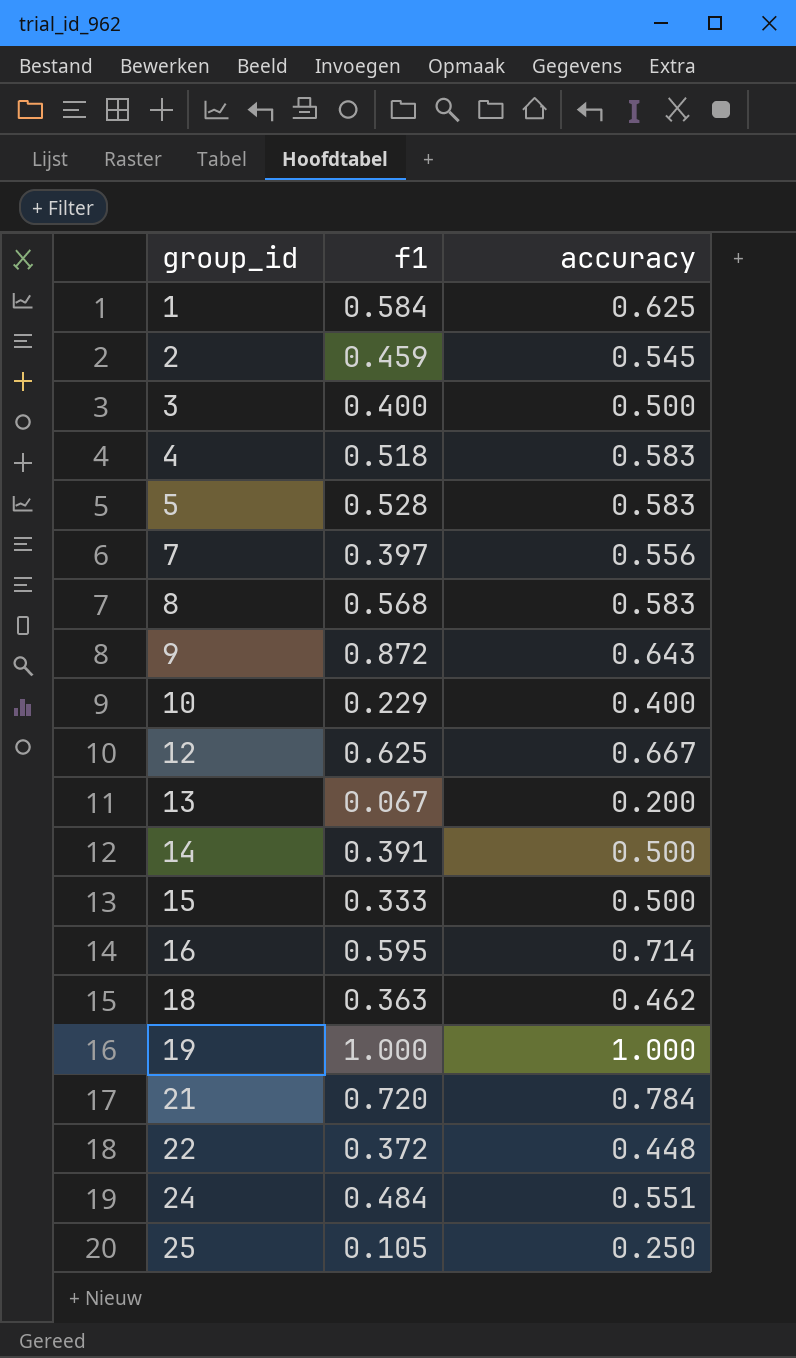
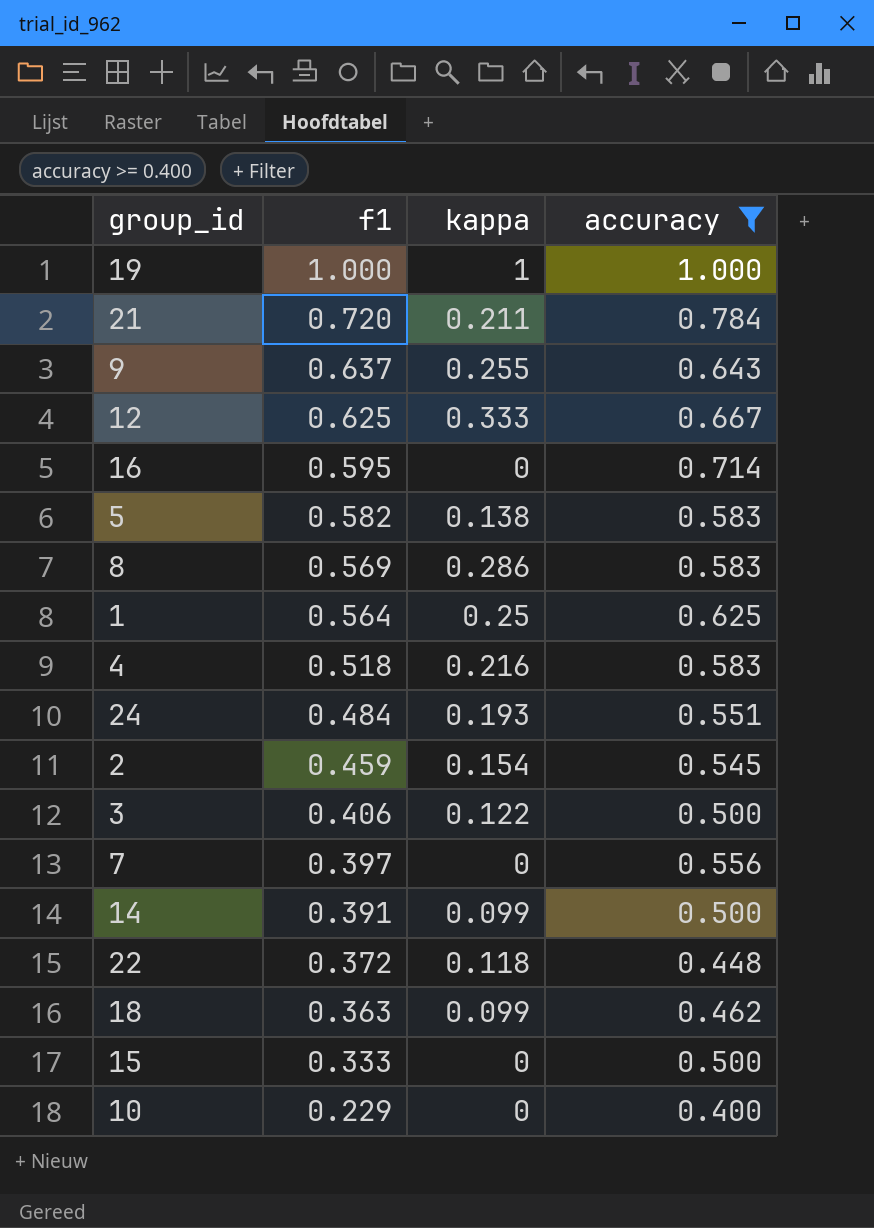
filter: none -> accuracy >= 0.400
row order: group_id ascending -> f1 descending
column kappa | position: none -> 3
9 | f1: 0.872 -> 0.637
5 | f1: 0.528 -> 0.582
8 | f1: 0.568 -> 0.569
1 | f1: 0.584 -> 0.564
3 | f1: 0.400 -> 0.406

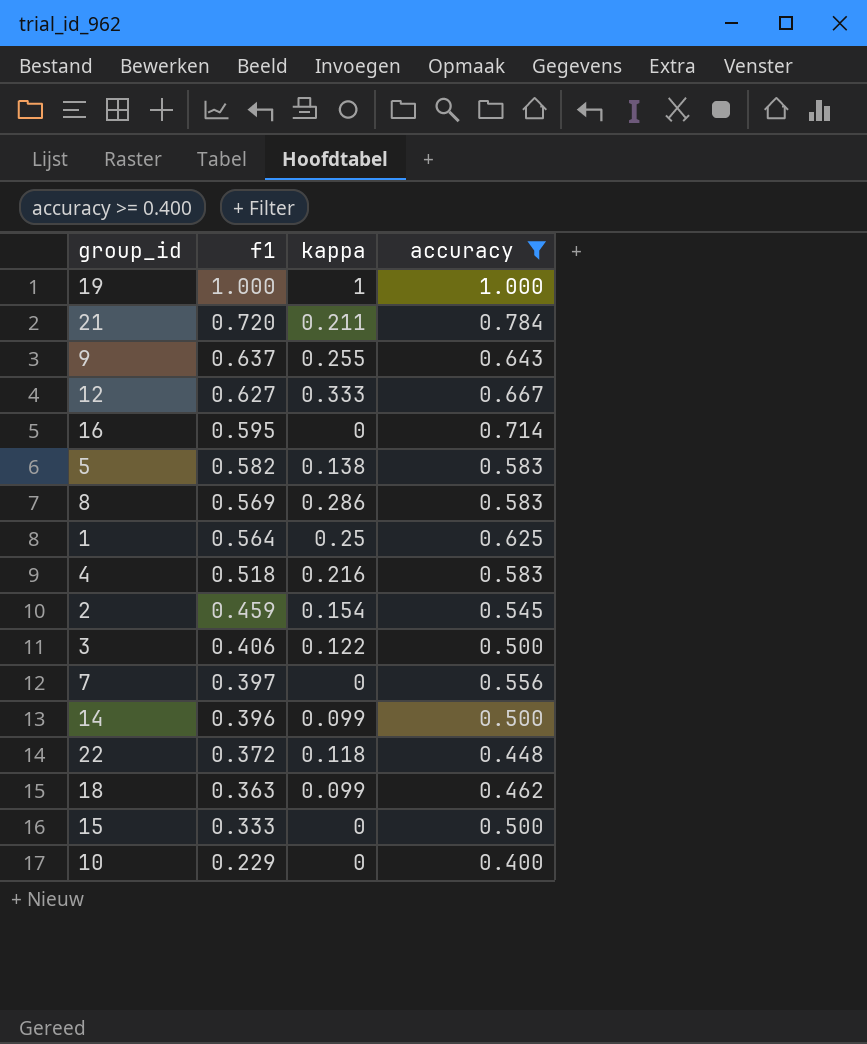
row 24: 0.484 | 0.193 | 0.551 -> none
12 | f1: 0.625 -> 0.627
14 | f1: 0.391 -> 0.396

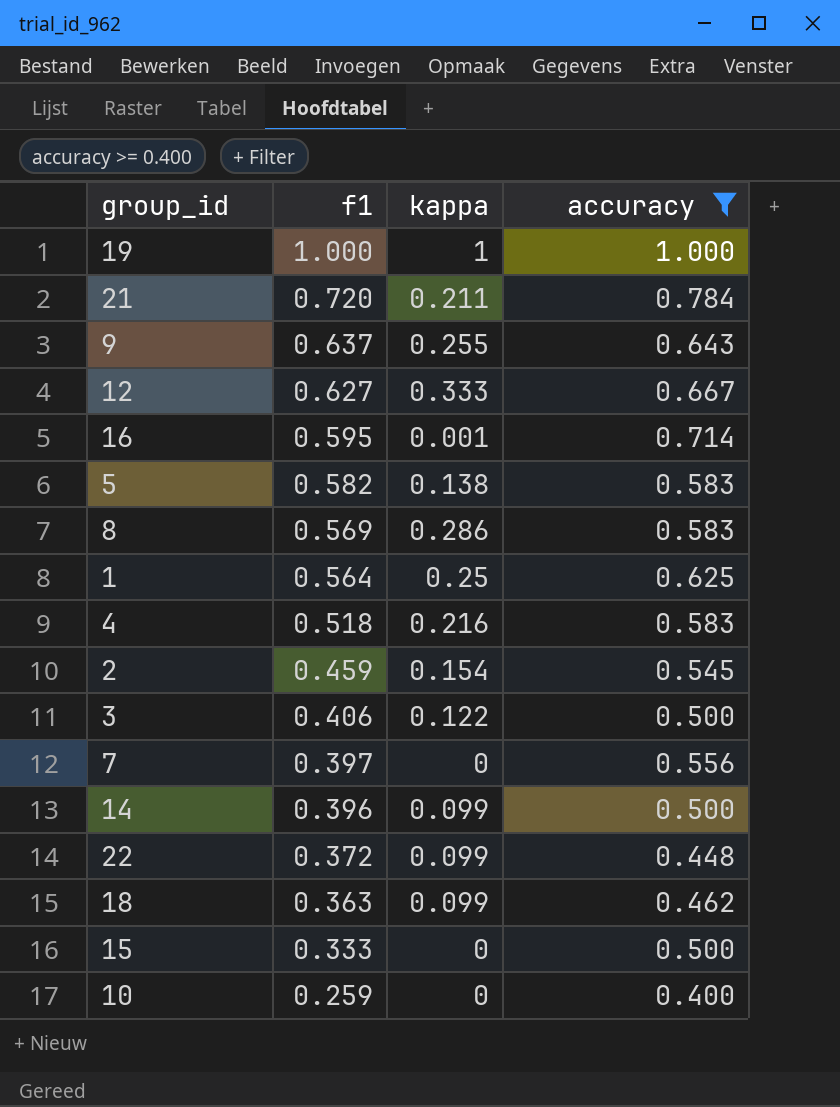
16 | kappa: 0 -> 0.001
22 | kappa: 0.118 -> 0.099
10 | f1: 0.229 -> 0.259

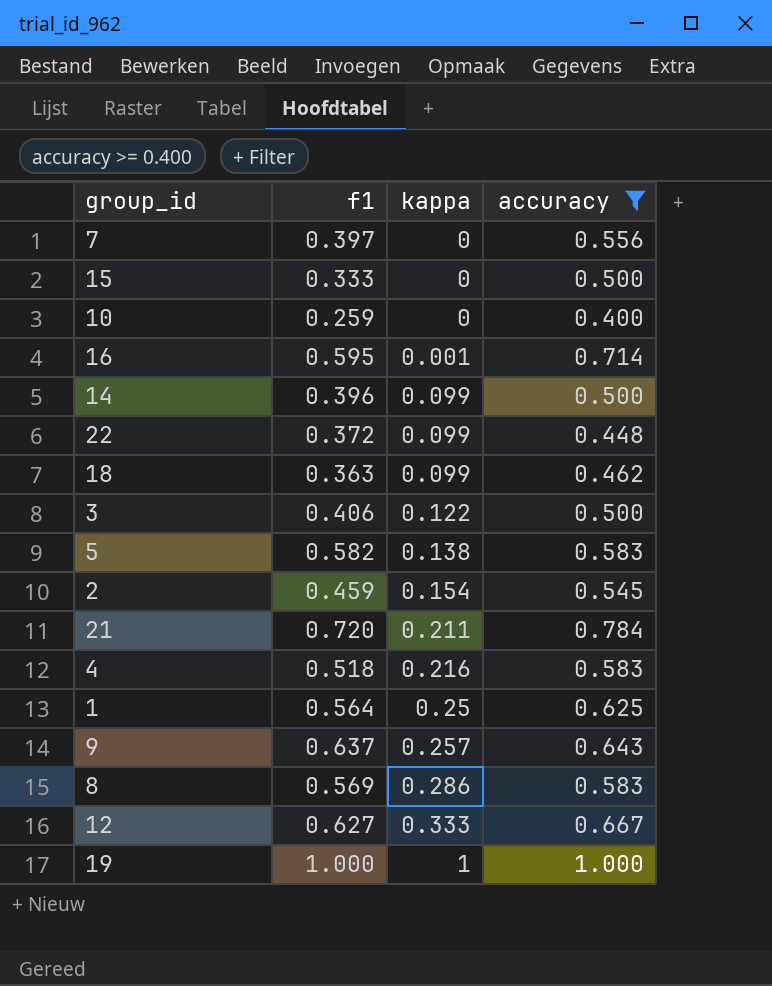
row order: f1 descending -> kappa ascending
9 | kappa: 0.255 -> 0.257

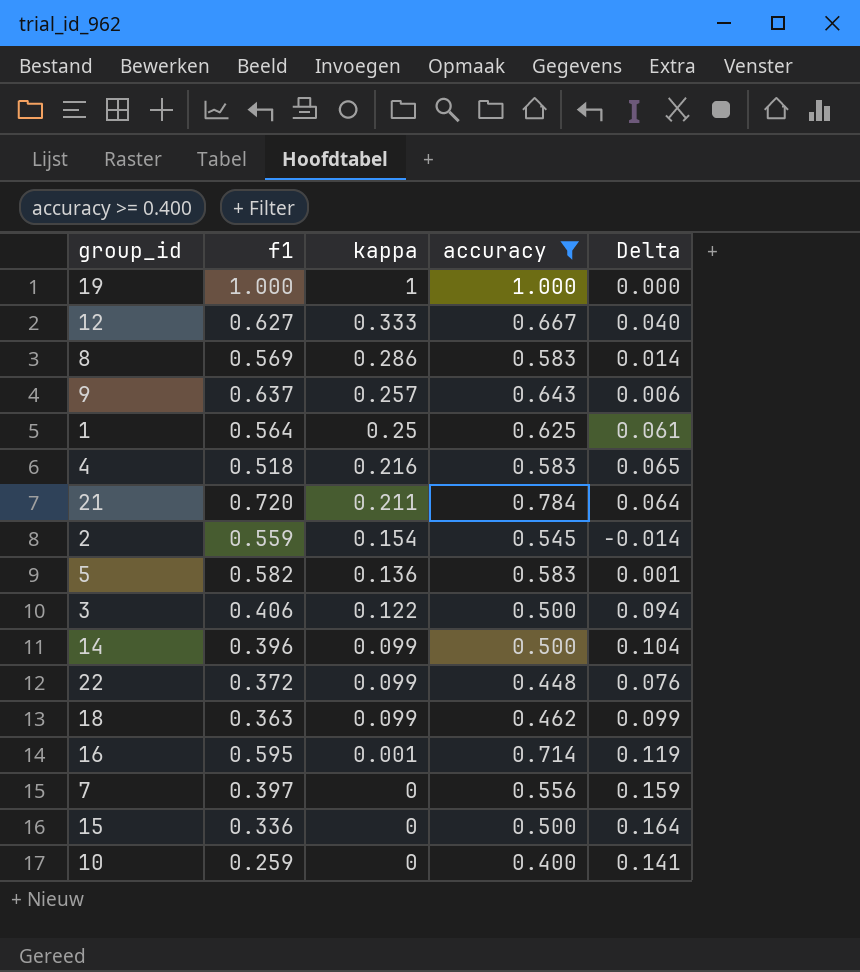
row order: kappa ascending -> kappa descending
column Delta | formula: none -> [accuracy] - [f1]
2 | f1: 0.459 -> 0.559
5 | kappa: 0.138 -> 0.136
15 | f1: 0.333 -> 0.336

